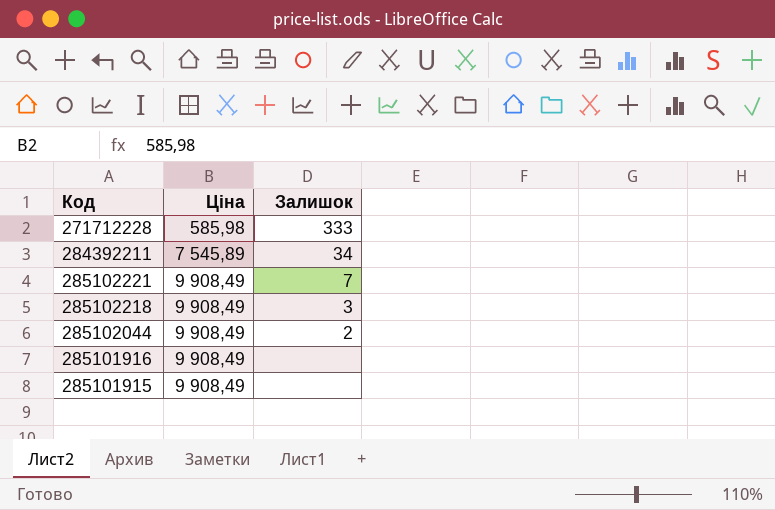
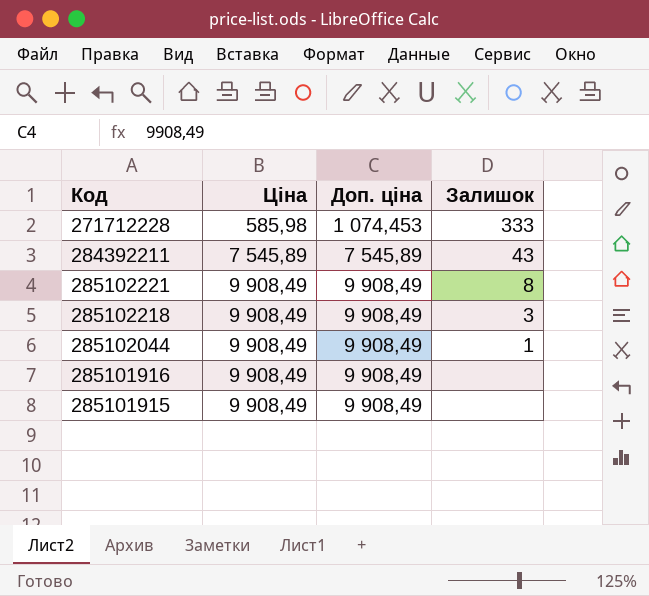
column Доп. ціна | position: none -> 3
284392211 | Залишок: 34 -> 43
285102221 | Залишок: 7 -> 8
285102044 | Залишок: 2 -> 1

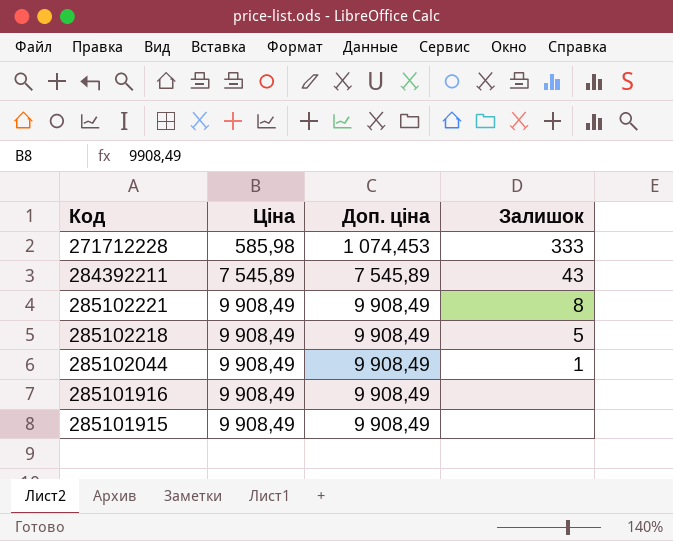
285102218 | Залишок: 3 -> 5

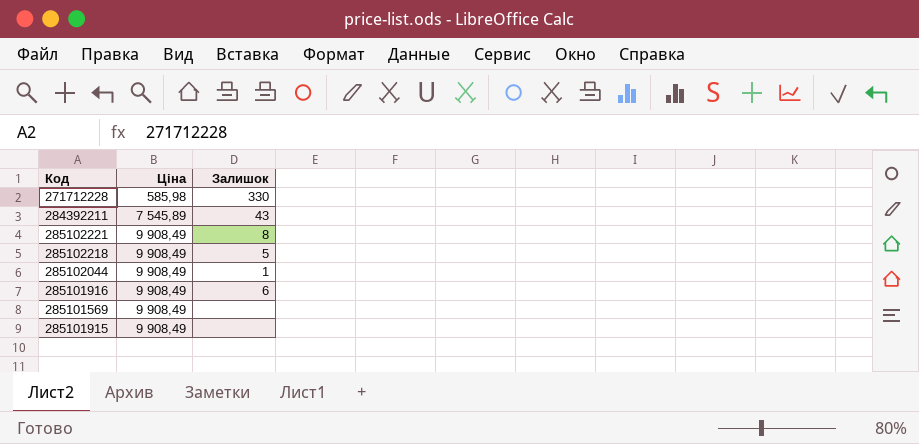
column Доп. ціна | position: 3 -> none
271712228 | Залишок: 333 -> 330
285101916 | Залишок: none -> 6
row 285101569: none -> 9 908,49 | none

